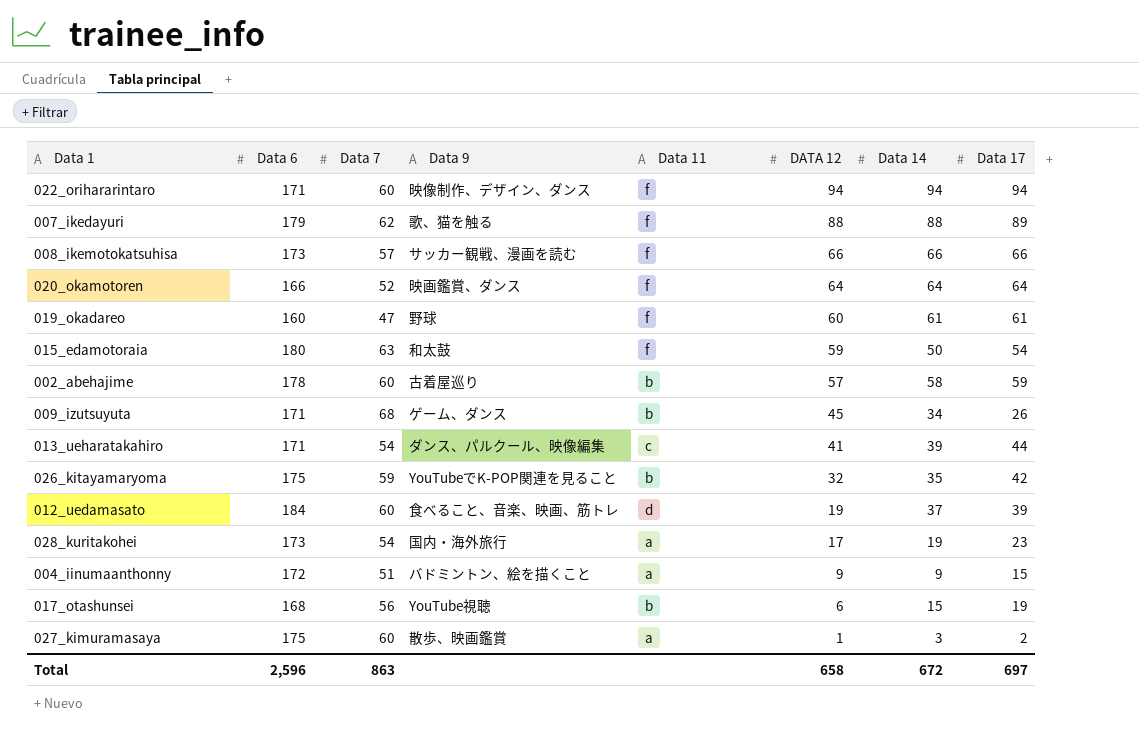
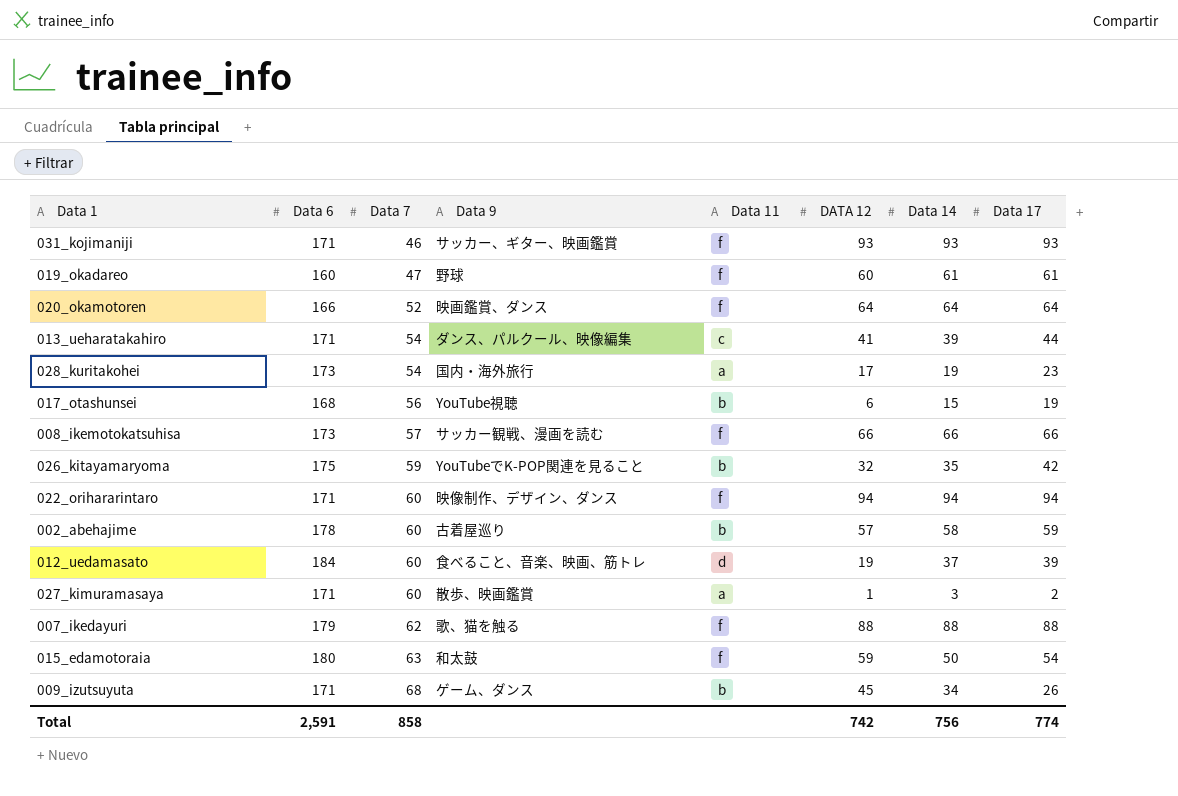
row order: DATA 12 descending -> Data 7 ascending
row 004_iinumaanthonny: 172 | 51 | バドミントン、絵を描くこと | a | 9 | 9 | 15 -> none
row 031_kojimaniji: none -> 171 | 46 | サッカー、ギター、映画鑑賞 | f | 93 | 93 | 93
027_kimuramasaya | Data 6: 175 -> 171
007_ikedayuri | Data 17: 89 -> 88
Total | Data 6: 2,596 -> 2,591
Total | Data 7: 863 -> 858
Total | DATA 12: 658 -> 742
Total | Data 14: 672 -> 756
Total | Data 17: 697 -> 774

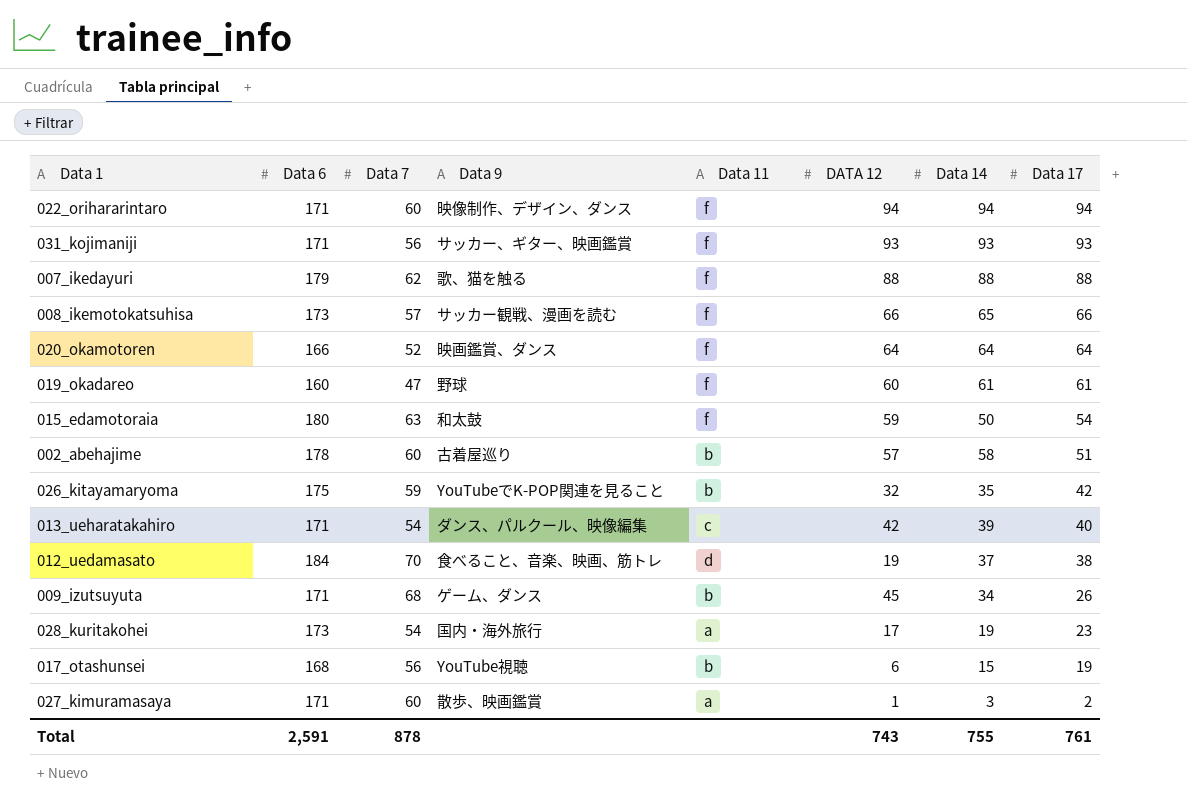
row order: Data 7 ascending -> Data 17 descending
031_kojimaniji | Data 7: 46 -> 56
008_ikemotokatsuhisa | Data 14: 66 -> 65
002_abehajime | Data 17: 59 -> 51
013_ueharatakahiro | DATA 12: 41 -> 42
013_ueharatakahiro | Data 17: 44 -> 40
012_uedamasato | Data 7: 60 -> 70
012_uedamasato | Data 17: 39 -> 38
Total | Data 7: 858 -> 878
Total | DATA 12: 742 -> 743
Total | Data 14: 756 -> 755
Total | Data 17: 774 -> 761

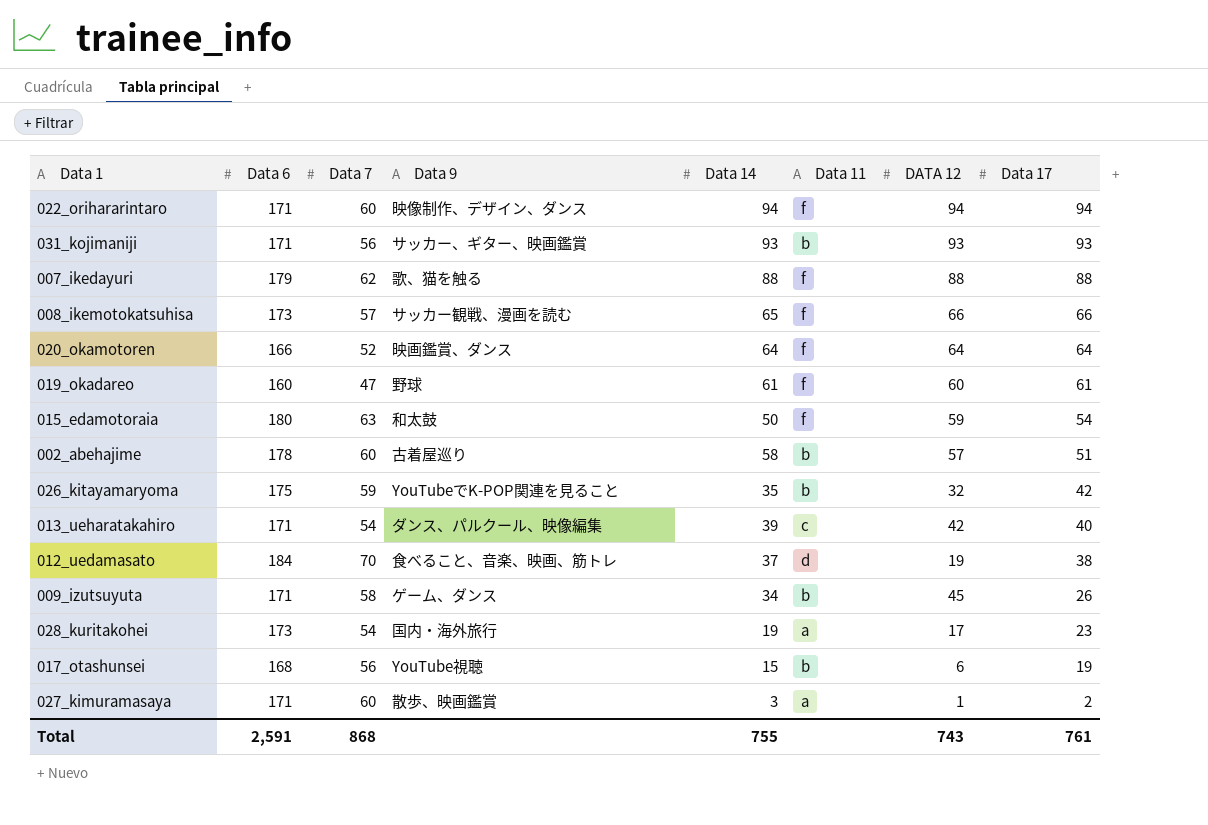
column Data 14 | position: 7 -> 5
031_kojimaniji | Data 11: f -> b
009_izutsuyuta | Data 7: 68 -> 58
Total | Data 7: 878 -> 868

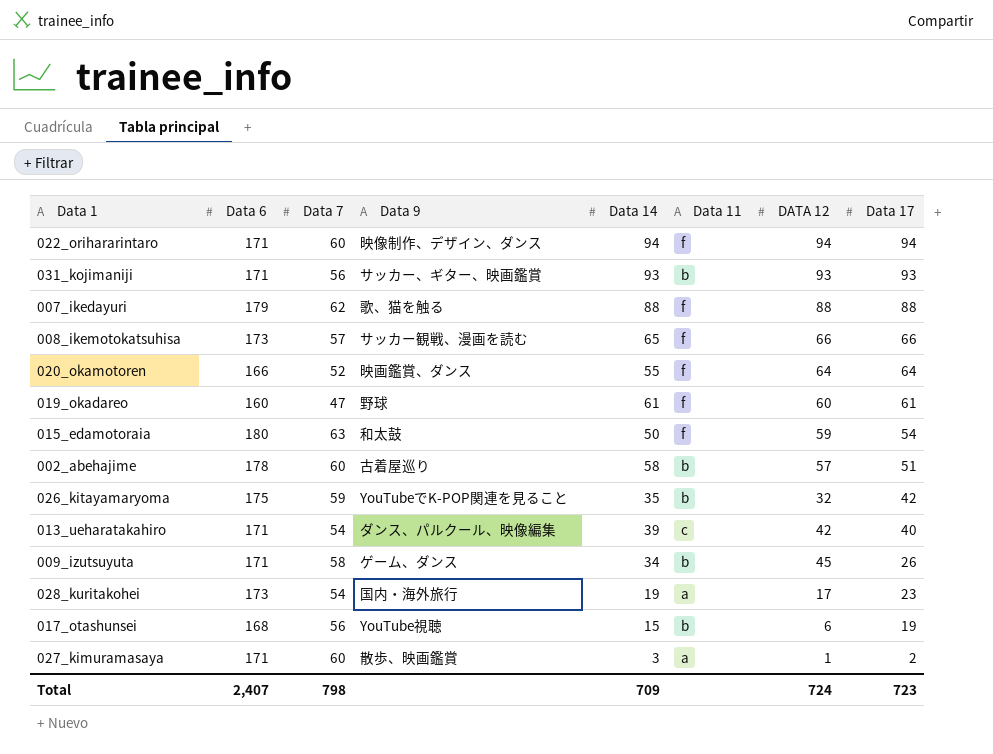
row 012_uedamasato: 184 | 70 | 食べること、音楽、映画、筋トレ | 37 | d | 19 | 38 -> none
020_okamotoren | Data 14: 64 -> 55
Total | Data 6: 2,591 -> 2,407
Total | Data 7: 868 -> 798
Total | Data 14: 755 -> 709
Total | DATA 12: 743 -> 724
Total | Data 17: 761 -> 723

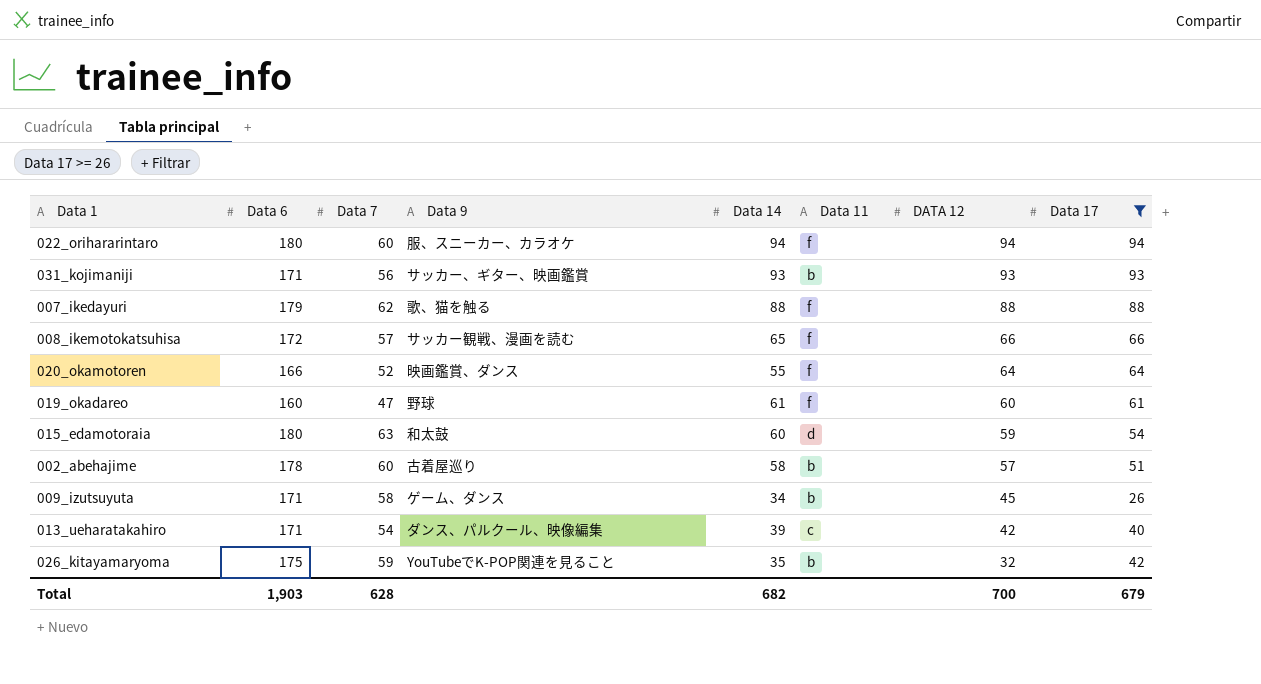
filter: none -> Data 17 >= 26
row order: Data 17 descending -> DATA 12 descending
022_orihararintaro | Data 6: 171 -> 180
022_orihararintaro | Data 9: 映像制作、デザイン、ダンス -> 服、スニーカー、カラオケ
008_ikemotokatsuhisa | Data 6: 173 -> 172
015_edamotoraia | Data 14: 50 -> 60
015_edamotoraia | Data 11: f -> d
Total | Data 6: 2,407 -> 1,903
Total | Data 7: 798 -> 628
Total | Data 14: 709 -> 682
Total | DATA 12: 724 -> 700
Total | Data 17: 723 -> 679

